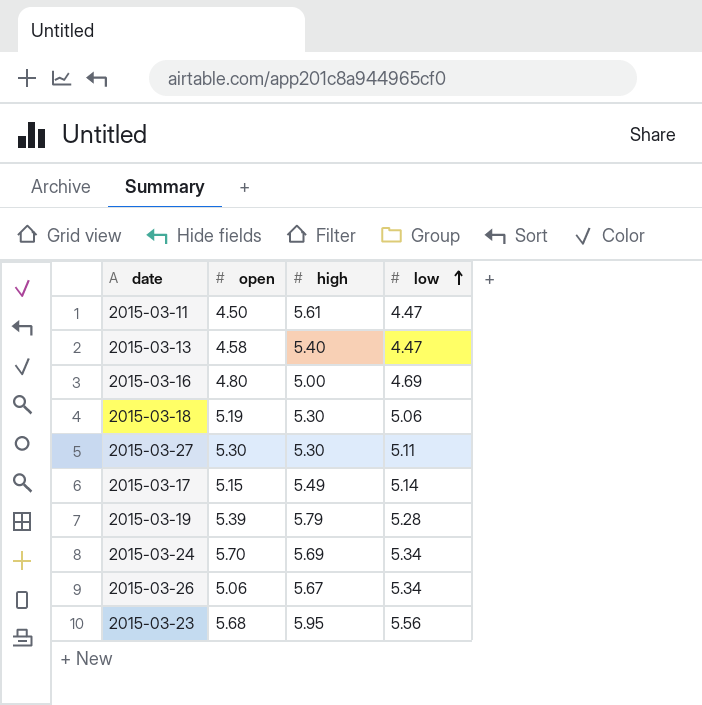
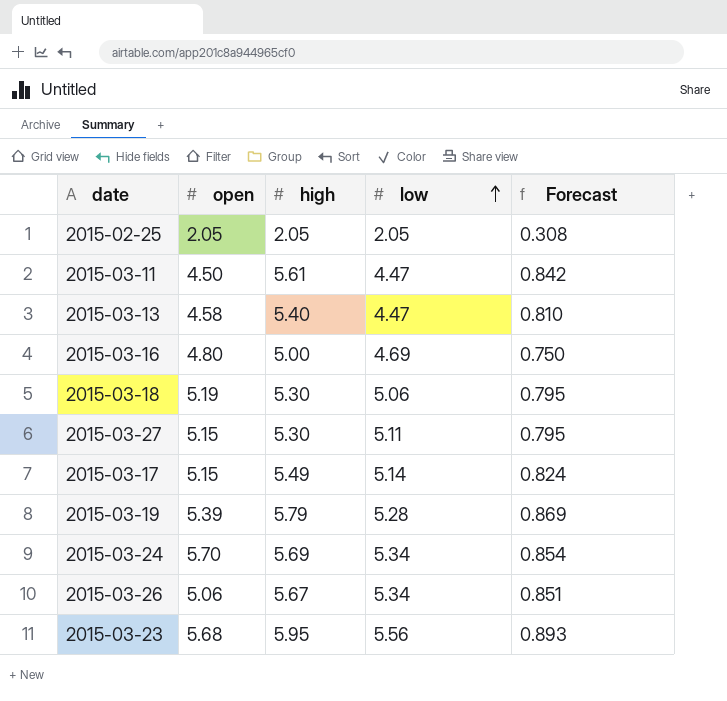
column Forecast | formula: none -> [high] * 0.15
row 2015-02-25: none -> 2.05 | 2.05 | 2.05 | 0.308
2015-03-27 | open: 5.30 -> 5.15

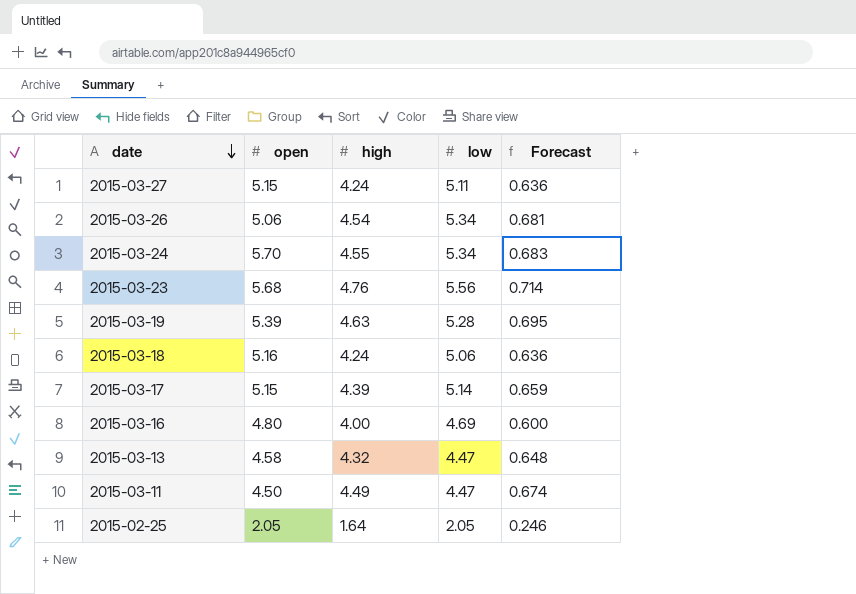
row order: low ascending -> date descending
2015-03-27 | high: 5.30 -> 4.24
2015-03-27 | Forecast: 0.795 -> 0.636
2015-03-26 | high: 5.67 -> 4.54
2015-03-26 | Forecast: 0.851 -> 0.681
2015-03-24 | high: 5.69 -> 4.55
2015-03-24 | Forecast: 0.854 -> 0.683
2015-03-23 | high: 5.95 -> 4.76
2015-03-23 | Forecast: 0.893 -> 0.714
2015-03-19 | high: 5.79 -> 4.63
2015-03-19 | Forecast: 0.869 -> 0.695
2015-03-18 | open: 5.19 -> 5.16
2015-03-18 | high: 5.30 -> 4.24
2015-03-18 | Forecast: 0.795 -> 0.636
2015-03-17 | high: 5.49 -> 4.39
2015-03-17 | Forecast: 0.824 -> 0.659
2015-03-16 | high: 5.00 -> 4.00
2015-03-16 | Forecast: 0.750 -> 0.600
2015-03-13 | high: 5.40 -> 4.32
2015-03-13 | Forecast: 0.810 -> 0.648
2015-03-11 | high: 5.61 -> 4.49
2015-03-11 | Forecast: 0.842 -> 0.674
2015-02-25 | high: 2.05 -> 1.64
2015-02-25 | Forecast: 0.308 -> 0.246

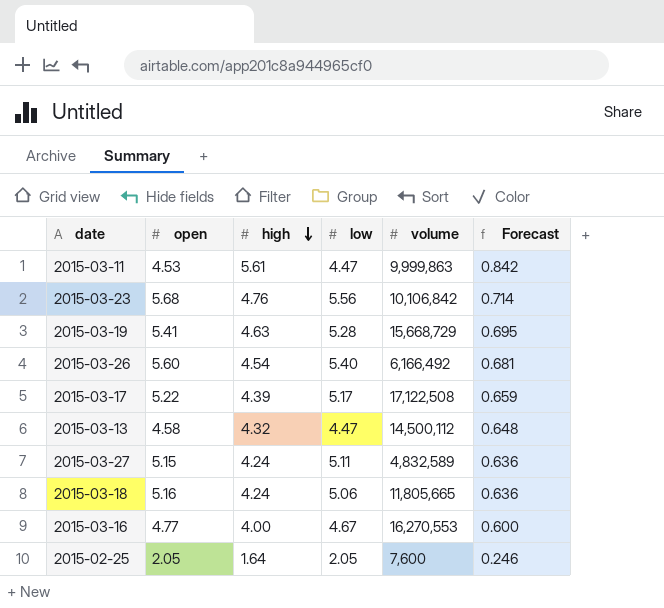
row order: date descending -> high descending
column volume | position: none -> 5
row 2015-03-24: 5.70 | 4.55 | 5.34 | 0.683 -> none
2015-03-11 | open: 4.50 -> 4.53
2015-03-11 | high: 4.49 -> 5.61
2015-03-11 | Forecast: 0.674 -> 0.842
2015-03-19 | open: 5.39 -> 5.41
2015-03-26 | open: 5.06 -> 5.60
2015-03-26 | low: 5.34 -> 5.40
2015-03-17 | open: 5.15 -> 5.22
2015-03-17 | low: 5.14 -> 5.17
2015-03-16 | open: 4.80 -> 4.77
2015-03-16 | low: 4.69 -> 4.67

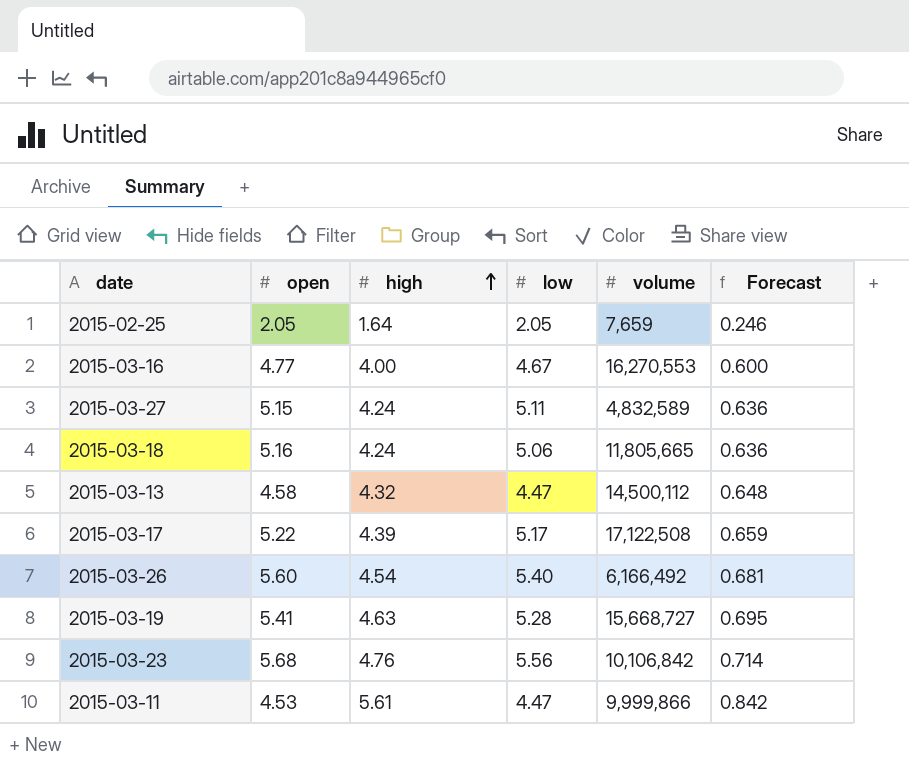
row order: high descending -> high ascending
2015-02-25 | volume: 7,600 -> 7,659
2015-03-19 | volume: 15,668,729 -> 15,668,727
2015-03-11 | volume: 9,999,863 -> 9,999,866

